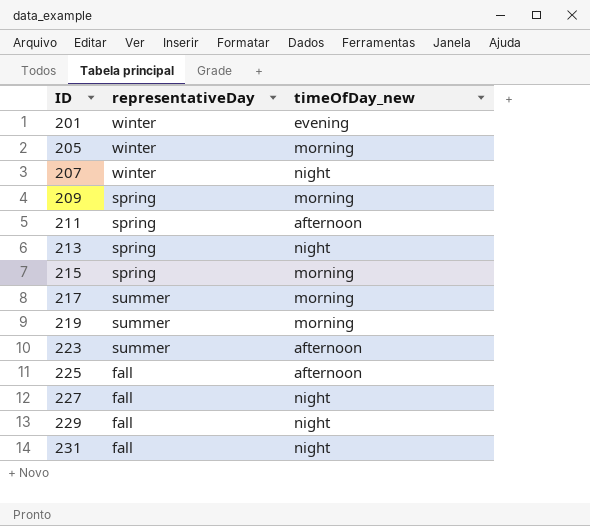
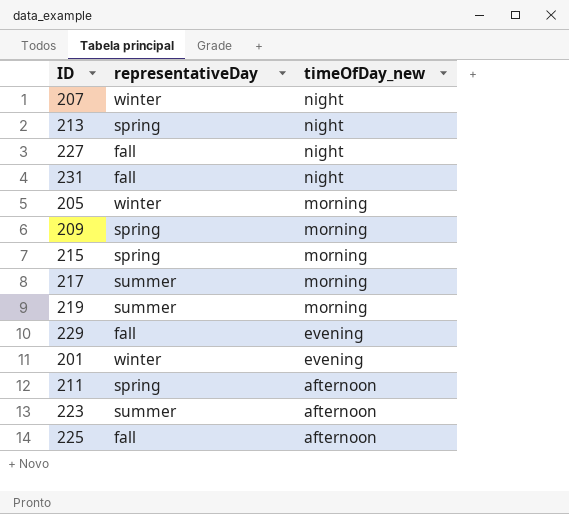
row order: ID ascending -> timeOfDay_new descending
229 | timeOfDay_new: night -> evening

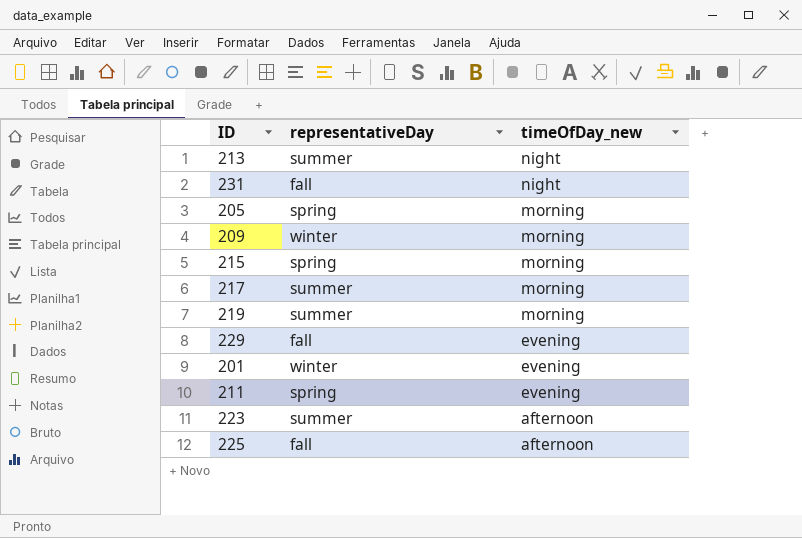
row 207: winter | night -> none
row 227: fall | night -> none
213 | representativeDay: spring -> summer
205 | representativeDay: winter -> spring
209 | representativeDay: spring -> winter
211 | timeOfDay_new: afternoon -> evening

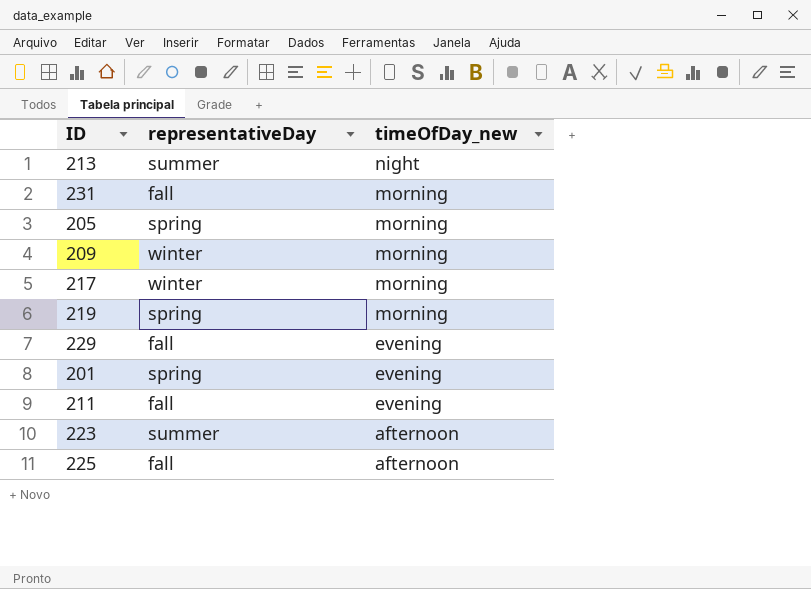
row 215: spring | morning -> none
231 | timeOfDay_new: night -> morning
217 | representativeDay: summer -> winter
219 | representativeDay: summer -> spring
201 | representativeDay: winter -> spring
211 | representativeDay: spring -> fall

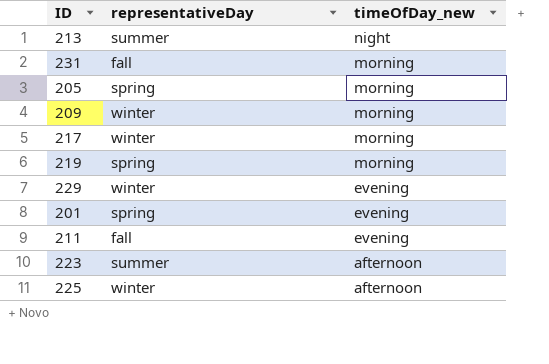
229 | representativeDay: fall -> winter
225 | representativeDay: fall -> winter

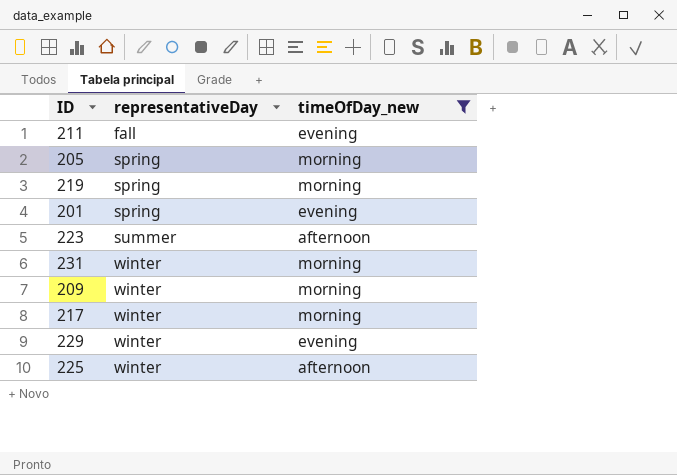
filter: none -> timeOfDay_new != night
row order: timeOfDay_new descending -> representativeDay ascending
231 | representativeDay: fall -> winter

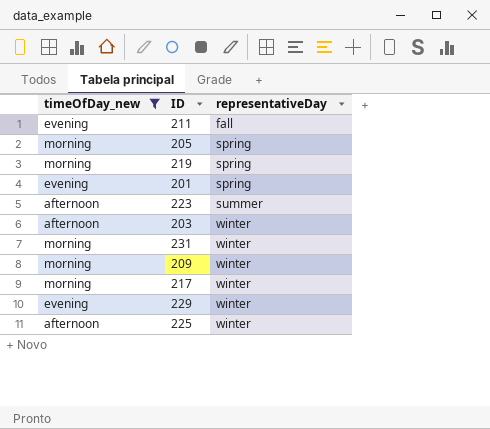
column timeOfDay_new | position: 3 -> 1
row 203: none -> afternoon | winter

